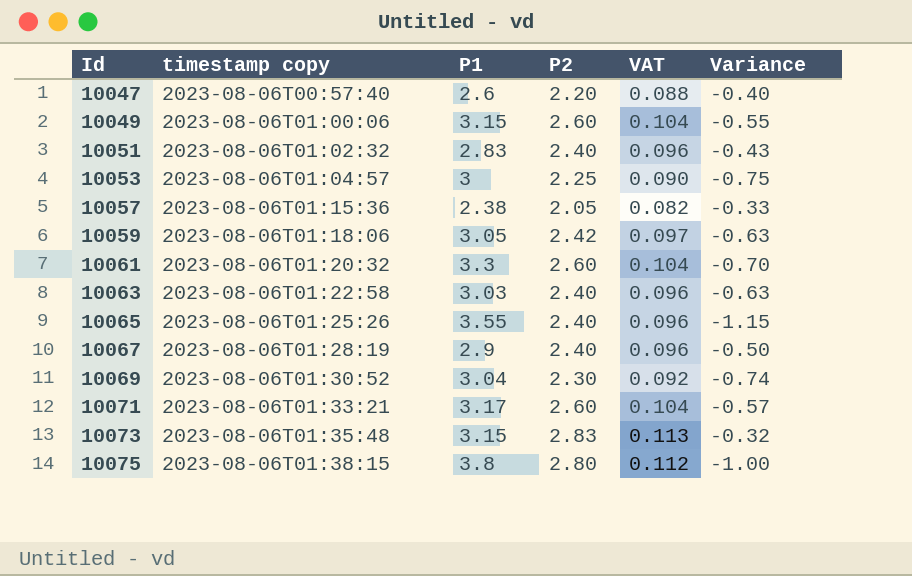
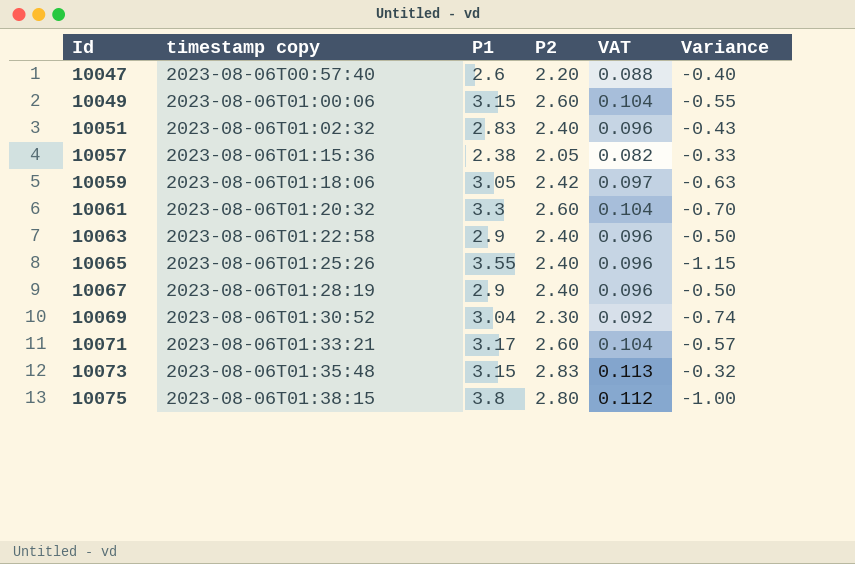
row 10053: 2023-08-06T01:04:57 | 3 | 2.25 | 0.090 | -0.75 -> none
10063 | P1: 3.03 -> 2.9
10063 | Variance: -0.63 -> -0.50

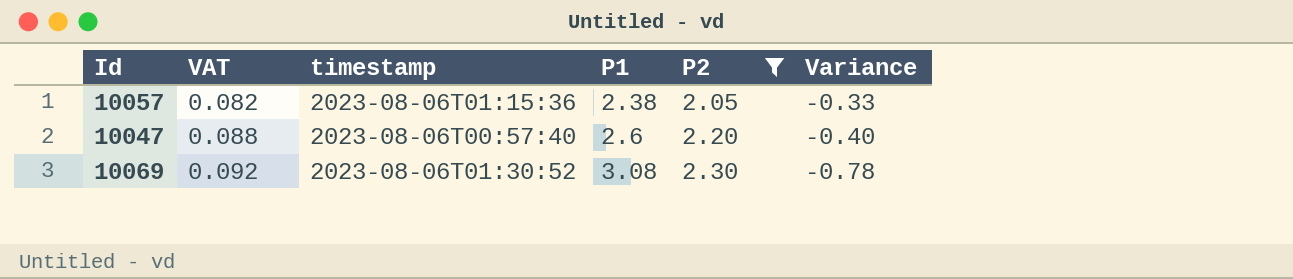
filter: none -> P2 <= 2.30
row order: Id ascending -> VAT ascending
column VAT | position: 5 -> 2
column name: timestamp copy -> timestamp
10069 | P1: 3.04 -> 3.08
10069 | Variance: -0.74 -> -0.78

